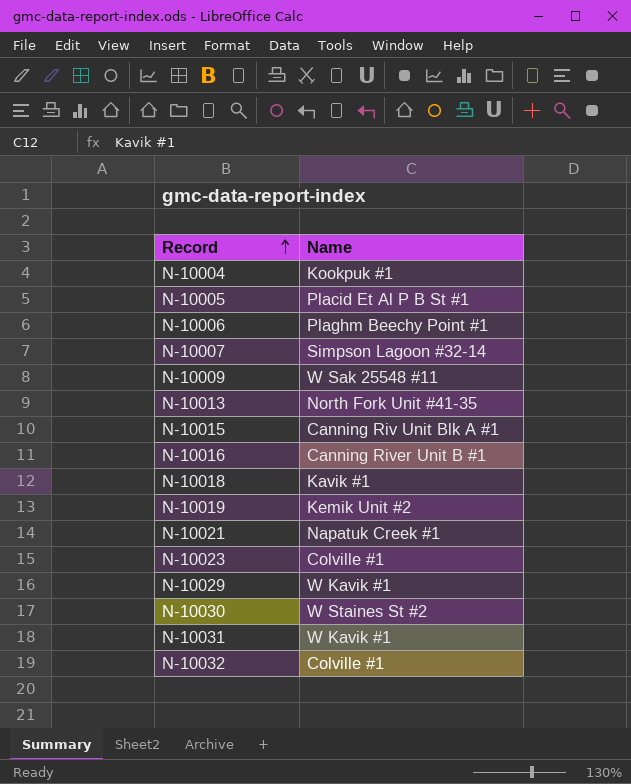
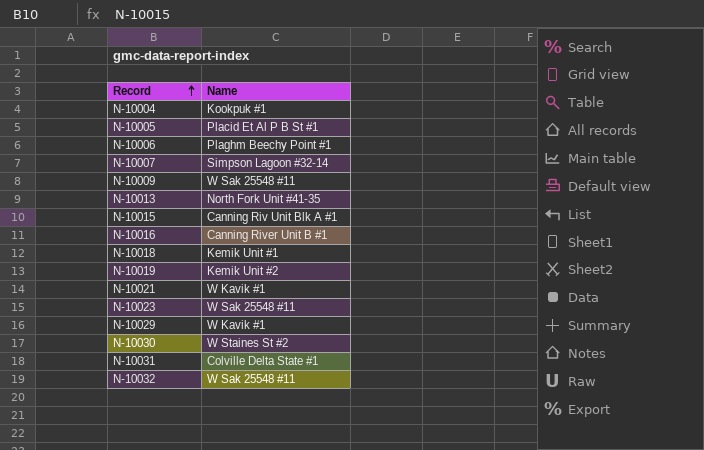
N-10018 | Name: Kavik #1 -> Kemik Unit #1
N-10021 | Name: Napatuk Creek #1 -> W Kavik #1
N-10023 | Name: Colville #1 -> W Sak 25548 #11
N-10031 | Name: W Kavik #1 -> Colville Delta State #1
N-10032 | Name: Colville #1 -> W Sak 25548 #11

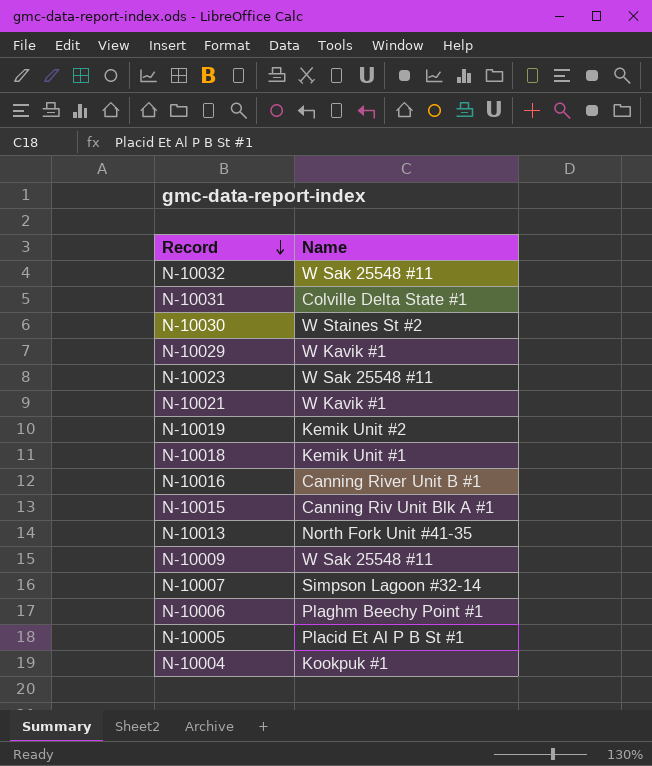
row order: Record ascending -> Record descending

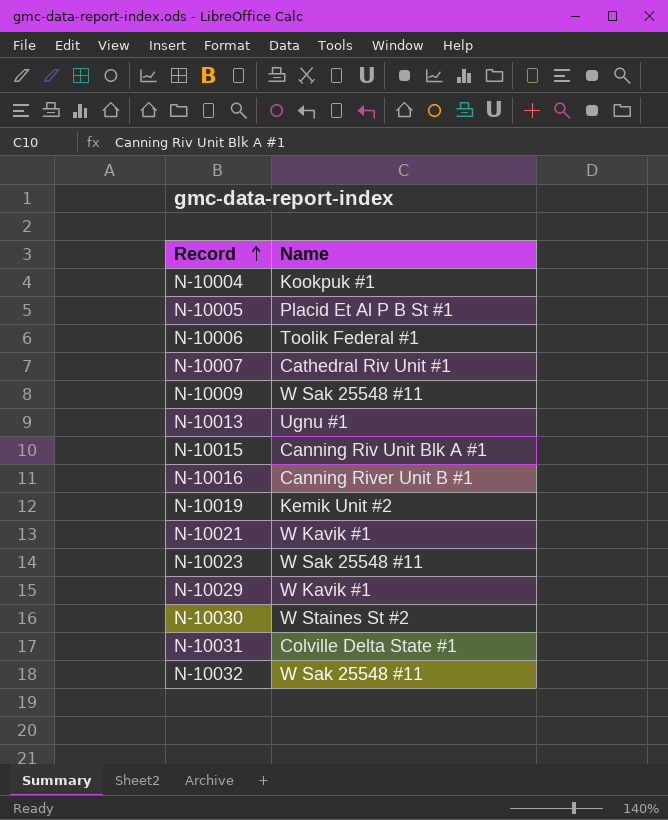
row order: Record descending -> Record ascending
row N-10018: Kemik Unit #1 -> none
N-10006 | Name: Plaghm Beechy Point #1 -> Toolik Federal #1
N-10007 | Name: Simpson Lagoon #32-14 -> Cathedral Riv Unit #1
N-10013 | Name: North Fork Unit #41-35 -> Ugnu #1

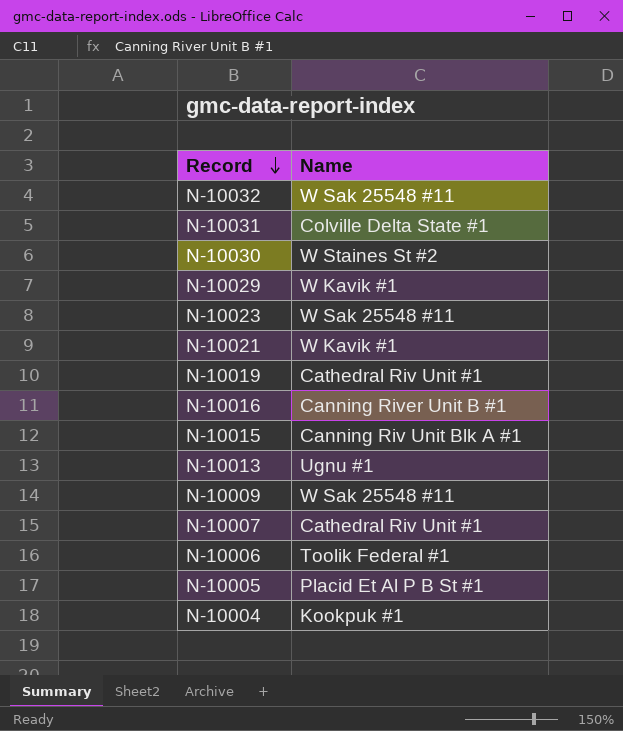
row order: Record ascending -> Record descending
N-10019 | Name: Kemik Unit #2 -> Cathedral Riv Unit #1

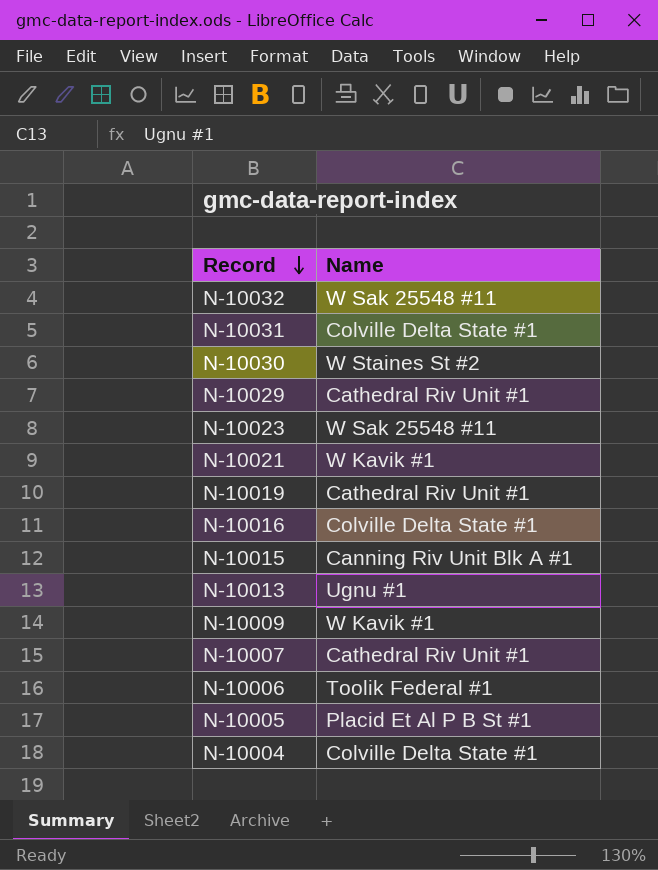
N-10029 | Name: W Kavik #1 -> Cathedral Riv Unit #1
N-10016 | Name: Canning River Unit B #1 -> Colville Delta State #1
N-10009 | Name: W Sak 25548 #11 -> W Kavik #1
N-10004 | Name: Kookpuk #1 -> Colville Delta State #1

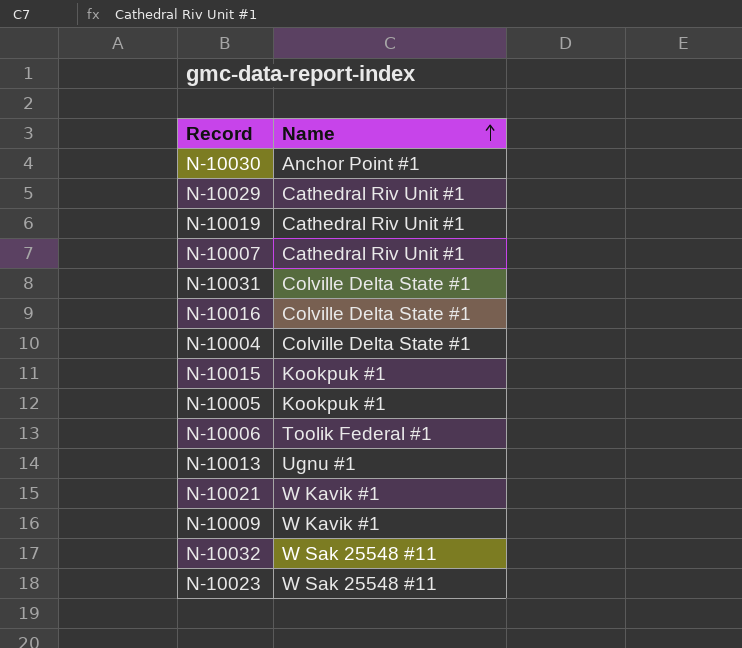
row order: Record descending -> Name ascending
N-10030 | Name: W Staines St #2 -> Anchor Point #1
N-10015 | Name: Canning Riv Unit Blk A #1 -> Kookpuk #1
N-10005 | Name: Placid Et Al P B St #1 -> Kookpuk #1

